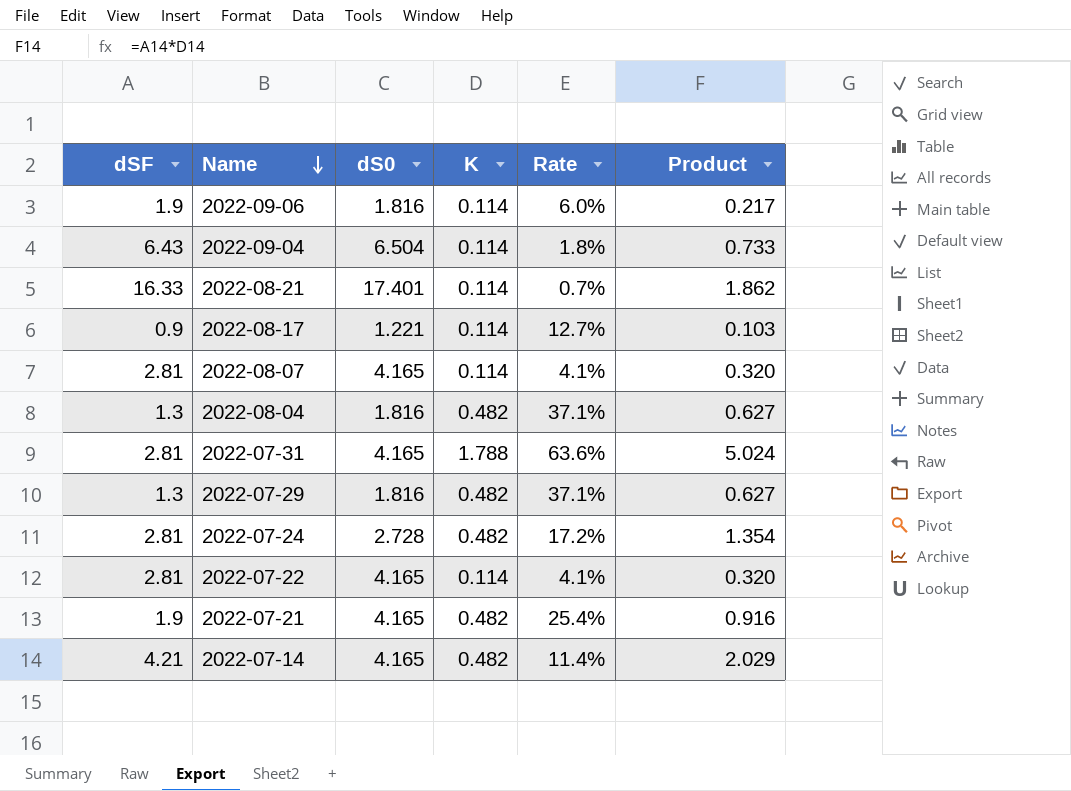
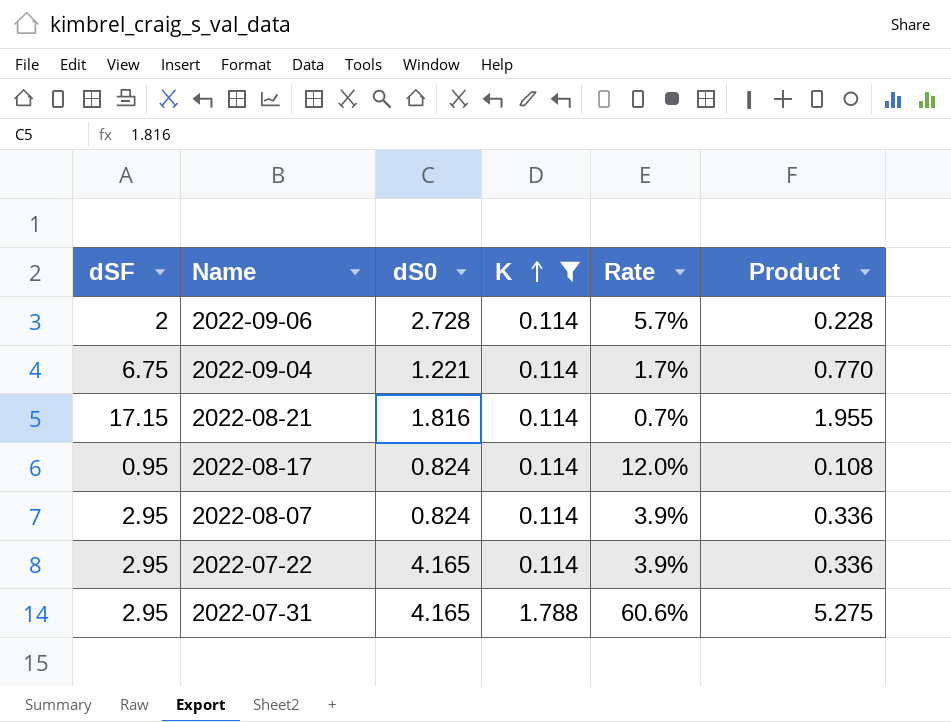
filter: none -> K != 0.482
row order: Name descending -> K ascending
2022-09-06 | dSF: 1.9 -> 2
2022-09-06 | dS0: 1.816 -> 2.728
2022-09-06 | Rate: 6.0% -> 5.7%
2022-09-06 | Product: 0.217 -> 0.228
2022-09-04 | dSF: 6.43 -> 6.75
2022-09-04 | dS0: 6.504 -> 1.221
2022-09-04 | Rate: 1.8% -> 1.7%
2022-09-04 | Product: 0.733 -> 0.770
2022-08-21 | dSF: 16.33 -> 17.15
2022-08-21 | dS0: 17.401 -> 1.816
2022-08-21 | Product: 1.862 -> 1.955
2022-08-17 | dSF: 0.9 -> 0.95
2022-08-17 | dS0: 1.221 -> 0.824
2022-08-17 | Rate: 12.7% -> 12.0%
2022-08-17 | Product: 0.103 -> 0.108
2022-08-07 | dSF: 2.81 -> 2.95
2022-08-07 | dS0: 4.165 -> 0.824
2022-08-07 | Rate: 4.1% -> 3.9%
2022-08-07 | Product: 0.320 -> 0.336
2022-07-22 | dSF: 2.81 -> 2.95
2022-07-22 | Rate: 4.1% -> 3.9%
2022-07-22 | Product: 0.320 -> 0.336
2022-07-31 | dSF: 2.81 -> 2.95
2022-07-31 | Rate: 63.6% -> 60.6%
2022-07-31 | Product: 5.024 -> 5.275

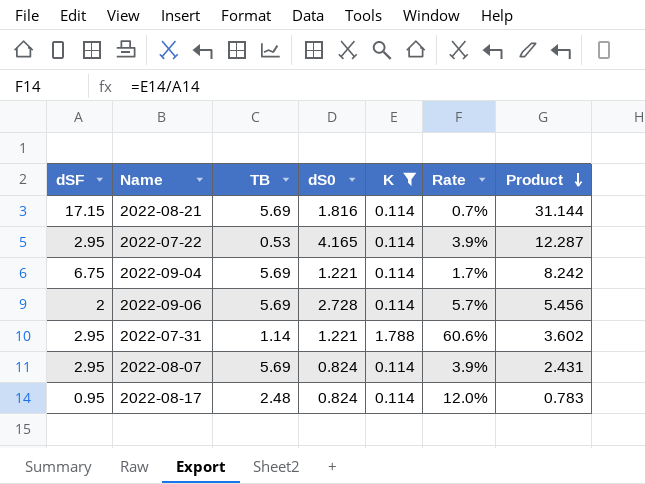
row order: K ascending -> Product descending
column TB | position: none -> 3
column Product | formula: [dSF] * [K] -> [dSF] * [dS0]
2022-07-31 | dS0: 4.165 -> 1.221

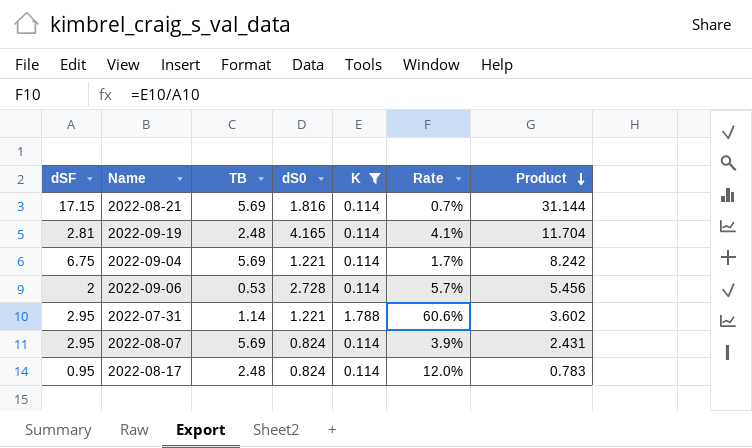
row 2022-07-22: 2.95 | 0.53 | 4.165 | 0.114 | 3.9% | 12.287 -> none
row 2022-09-19: none -> 2.81 | 2.48 | 4.165 | 0.114 | 4.1% | 11.704
2022-09-06 | TB: 5.69 -> 0.53

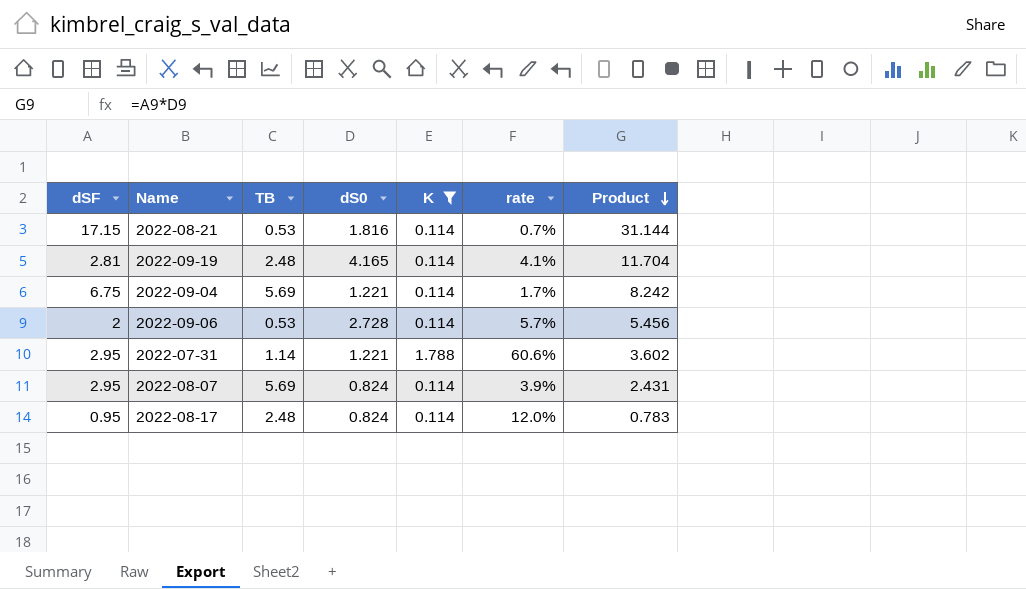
column name: Rate -> rate
2022-08-21 | TB: 5.69 -> 0.53

